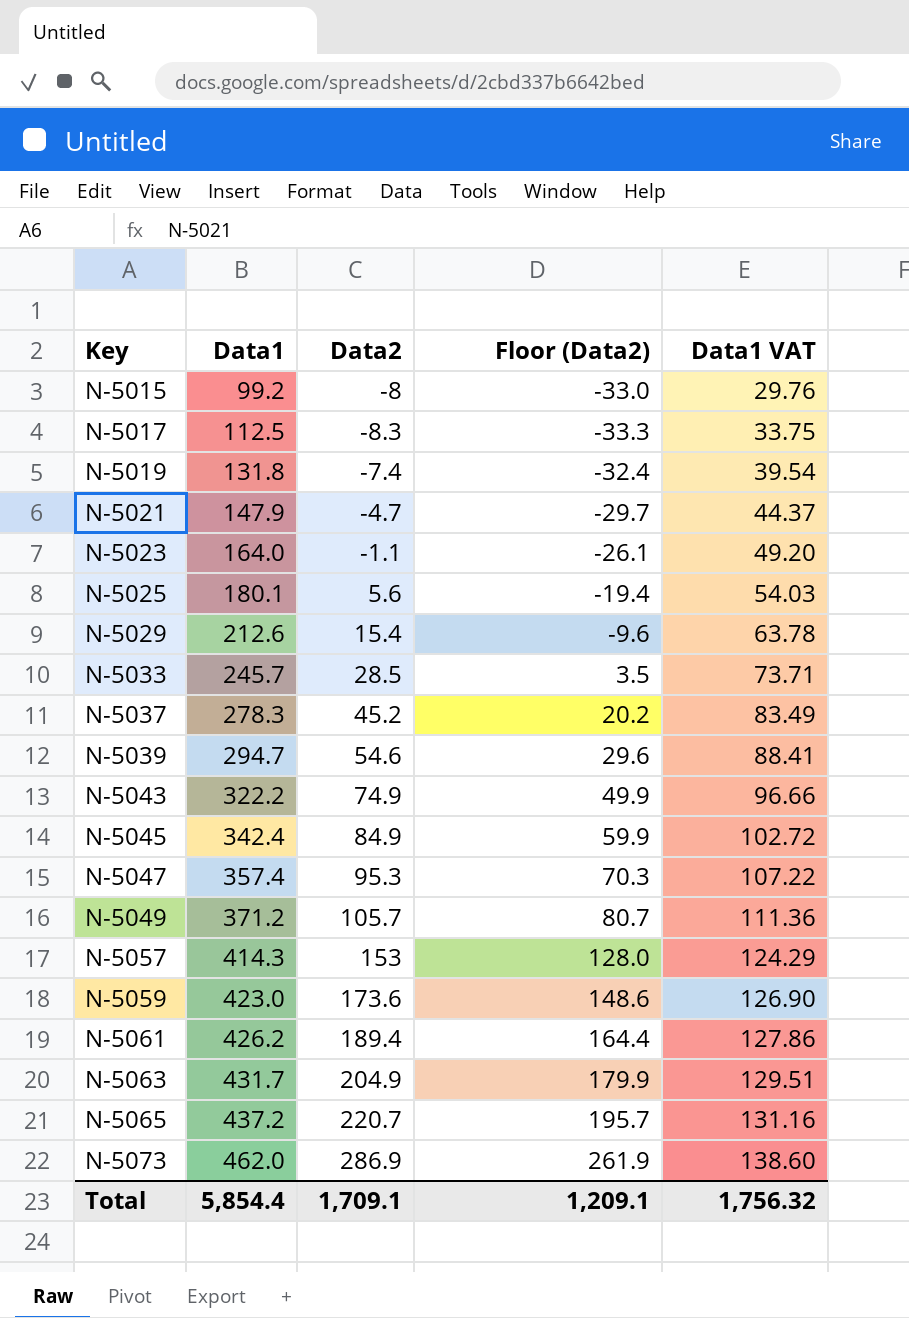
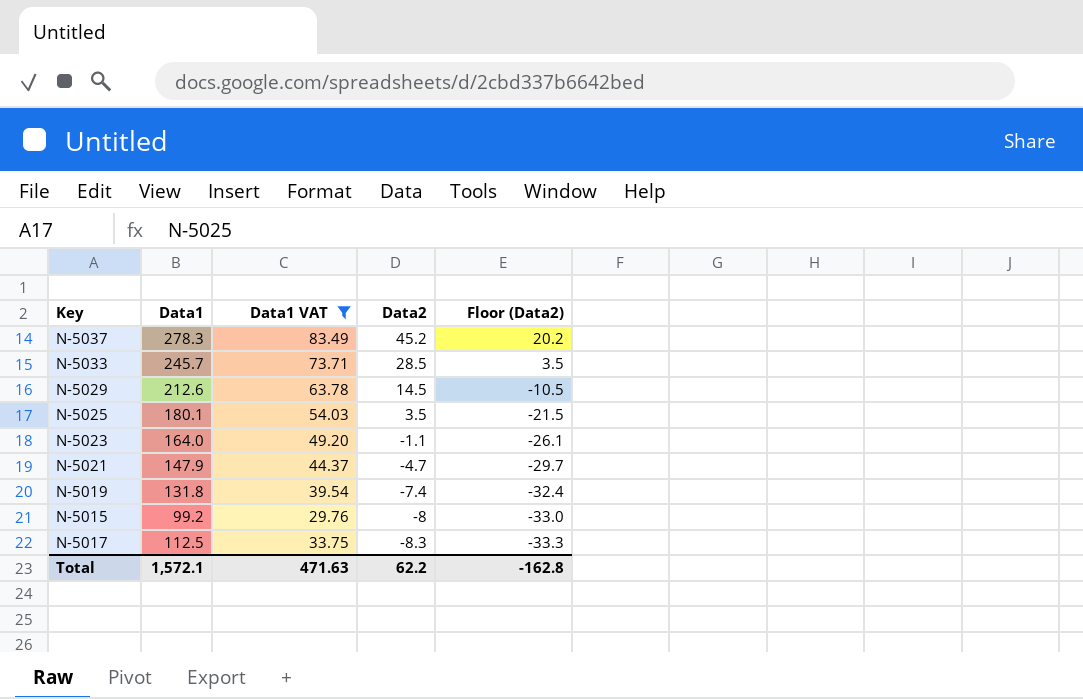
filter: none -> Data1 VAT <= 83.49
row order: Key ascending -> Data2 descending
column Data1 VAT | position: 5 -> 3
N-5029 | Data2: 15.4 -> 14.5
N-5029 | Floor (Data2): -9.6 -> -10.5
N-5025 | Data2: 5.6 -> 3.5
N-5025 | Floor (Data2): -19.4 -> -21.5
Total | Data1: 5,854.4 -> 1,572.1
Total | Data1 VAT: 1,756.32 -> 471.63
Total | Data2: 1,709.1 -> 62.2
Total | Floor (Data2): 1,209.1 -> -162.8

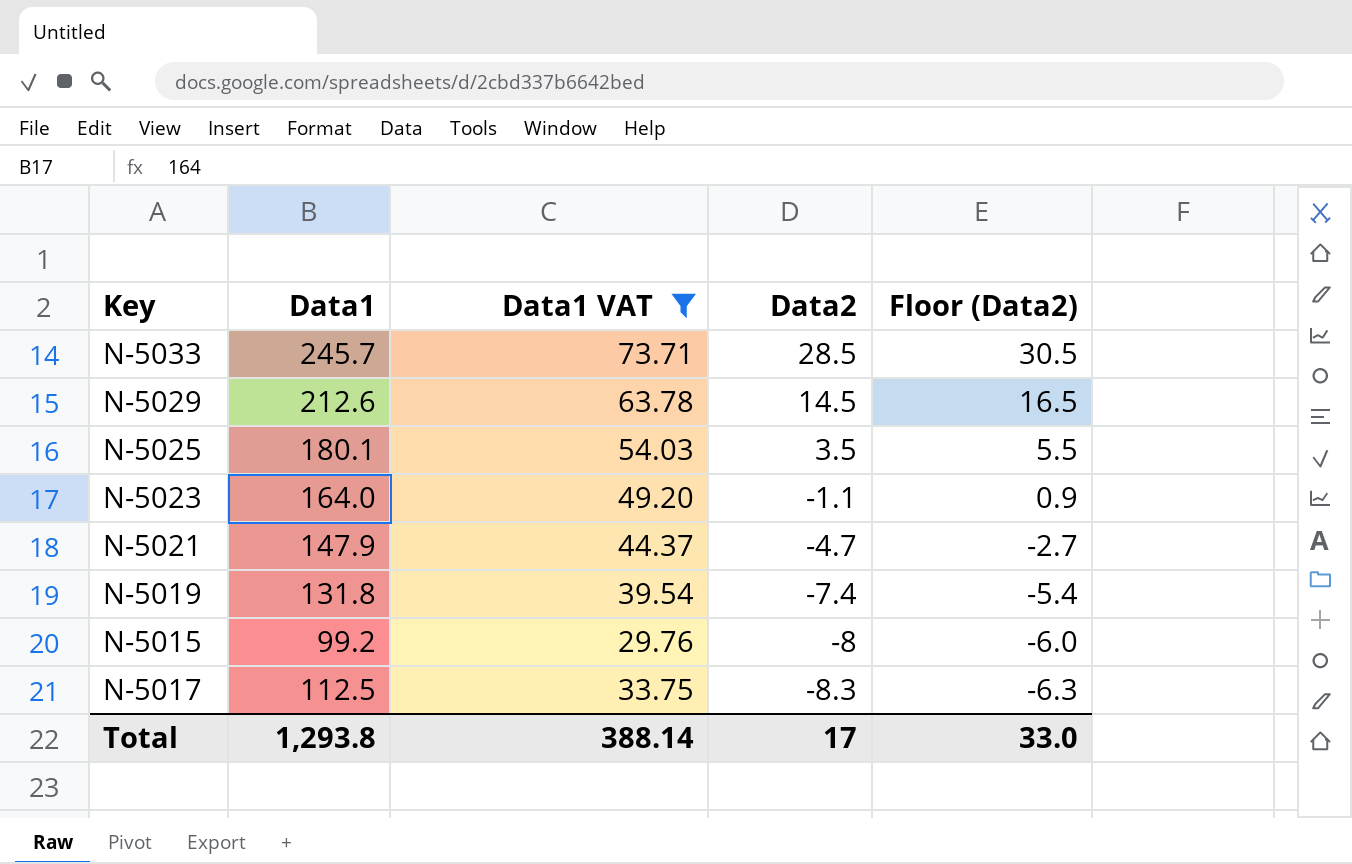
column Floor (Data2) | formula: [Data2] - 25 -> [Data2] + 2
row N-5037: 278.3 | 83.49 | 45.2 | 20.2 -> none
Total | Data1: 1,572.1 -> 1,293.8
Total | Data1 VAT: 471.63 -> 388.14
Total | Data2: 62.2 -> 17
Total | Floor (Data2): -162.8 -> 33.0

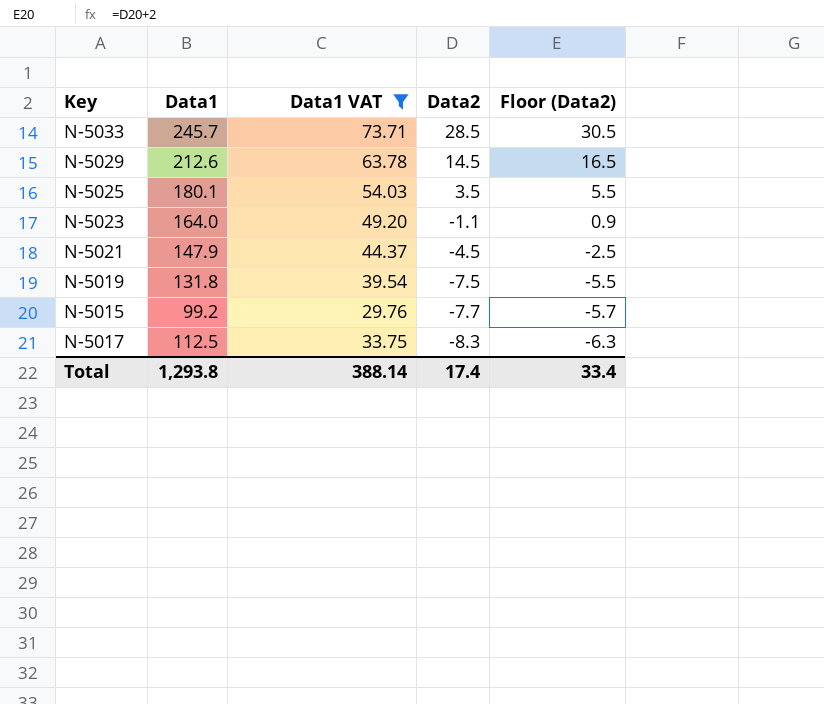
N-5021 | Data2: -4.7 -> -4.5
N-5021 | Floor (Data2): -2.7 -> -2.5
N-5019 | Data2: -7.4 -> -7.5
N-5019 | Floor (Data2): -5.4 -> -5.5
N-5015 | Data2: -8 -> -7.7
N-5015 | Floor (Data2): -6.0 -> -5.7
Total | Data2: 17 -> 17.4
Total | Floor (Data2): 33.0 -> 33.4

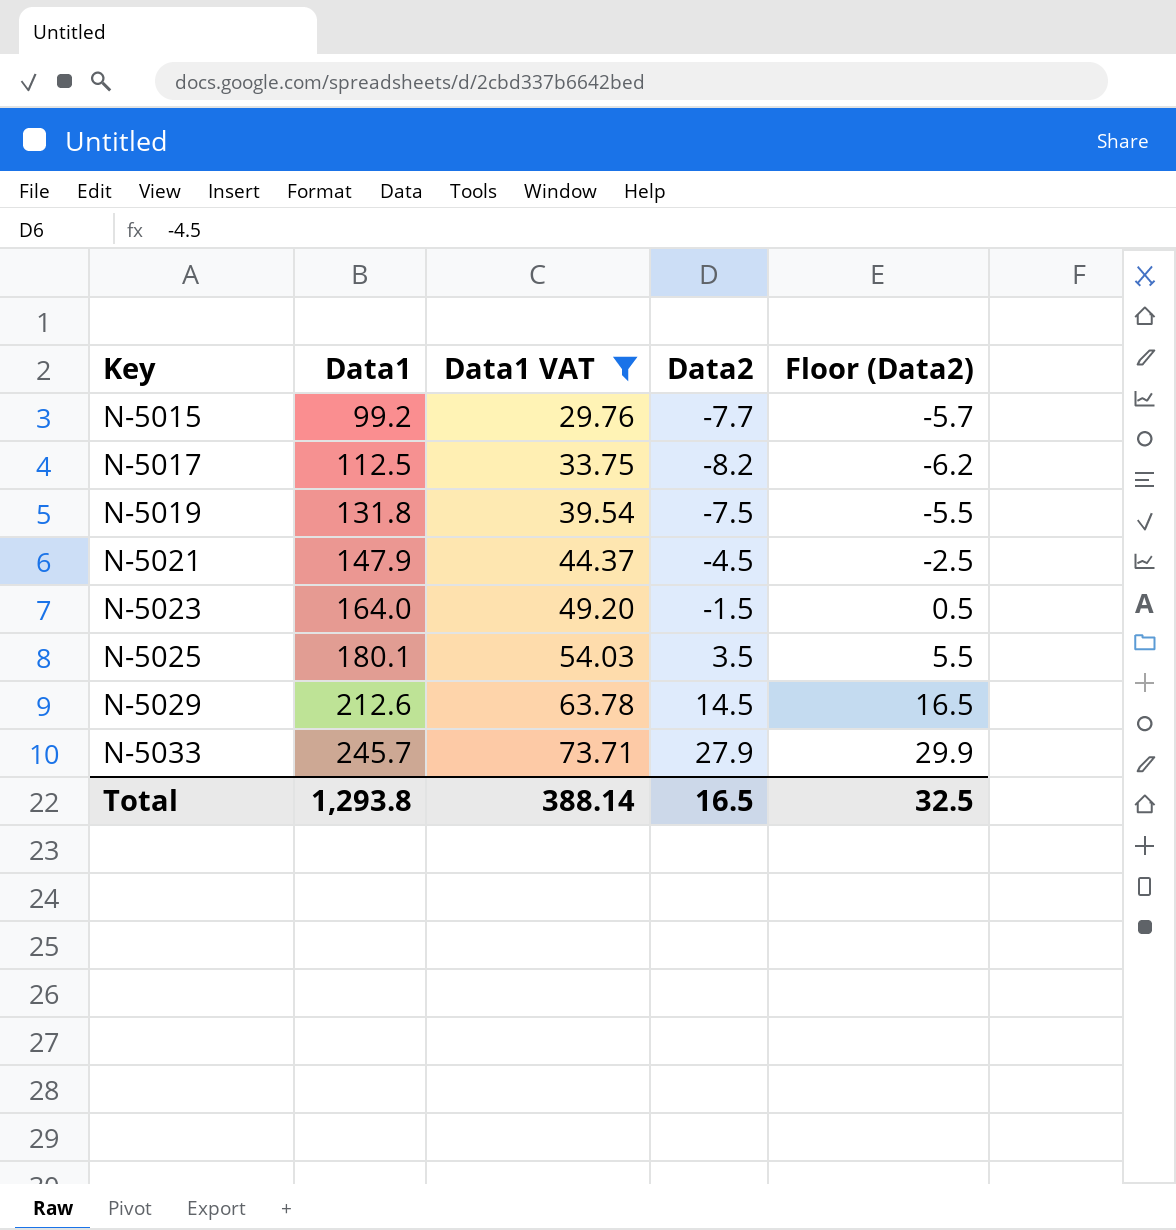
row order: Data2 descending -> Key ascending
N-5017 | Data2: -8.3 -> -8.2
N-5017 | Floor (Data2): -6.3 -> -6.2
N-5023 | Data2: -1.1 -> -1.5
N-5023 | Floor (Data2): 0.9 -> 0.5
N-5033 | Data2: 28.5 -> 27.9
N-5033 | Floor (Data2): 30.5 -> 29.9
Total | Data2: 17.4 -> 16.5
Total | Floor (Data2): 33.4 -> 32.5

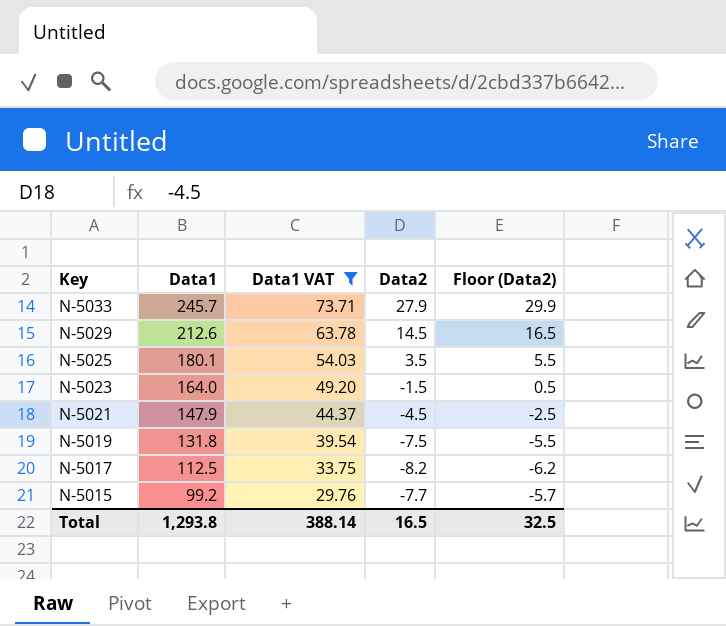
row order: Key ascending -> Key descending

